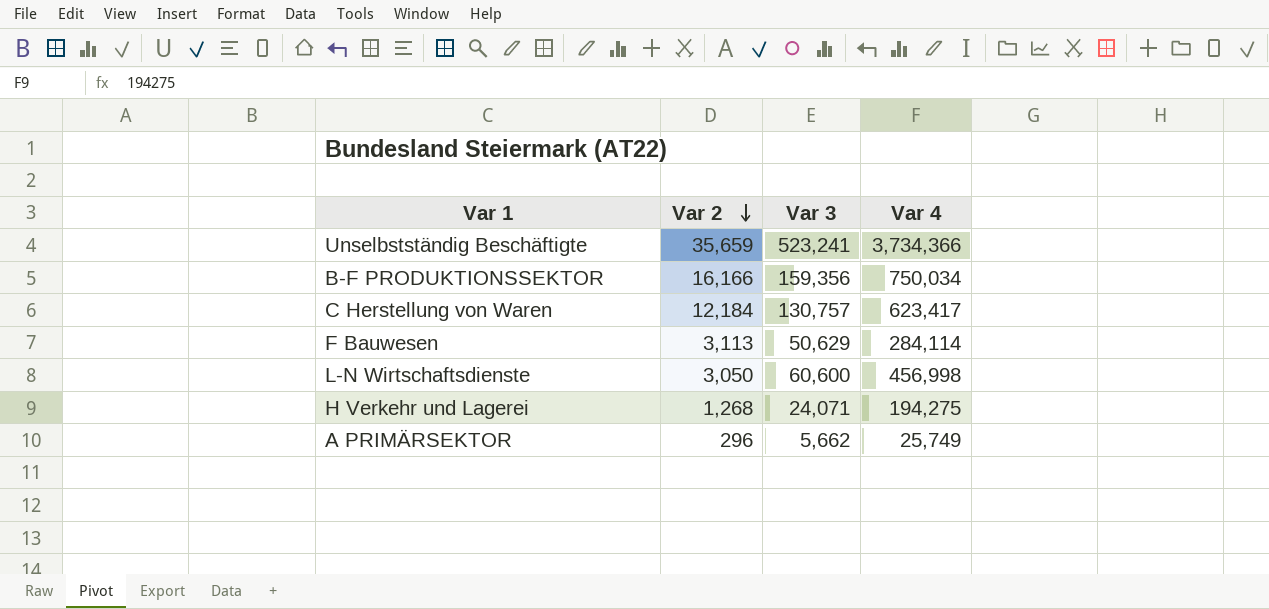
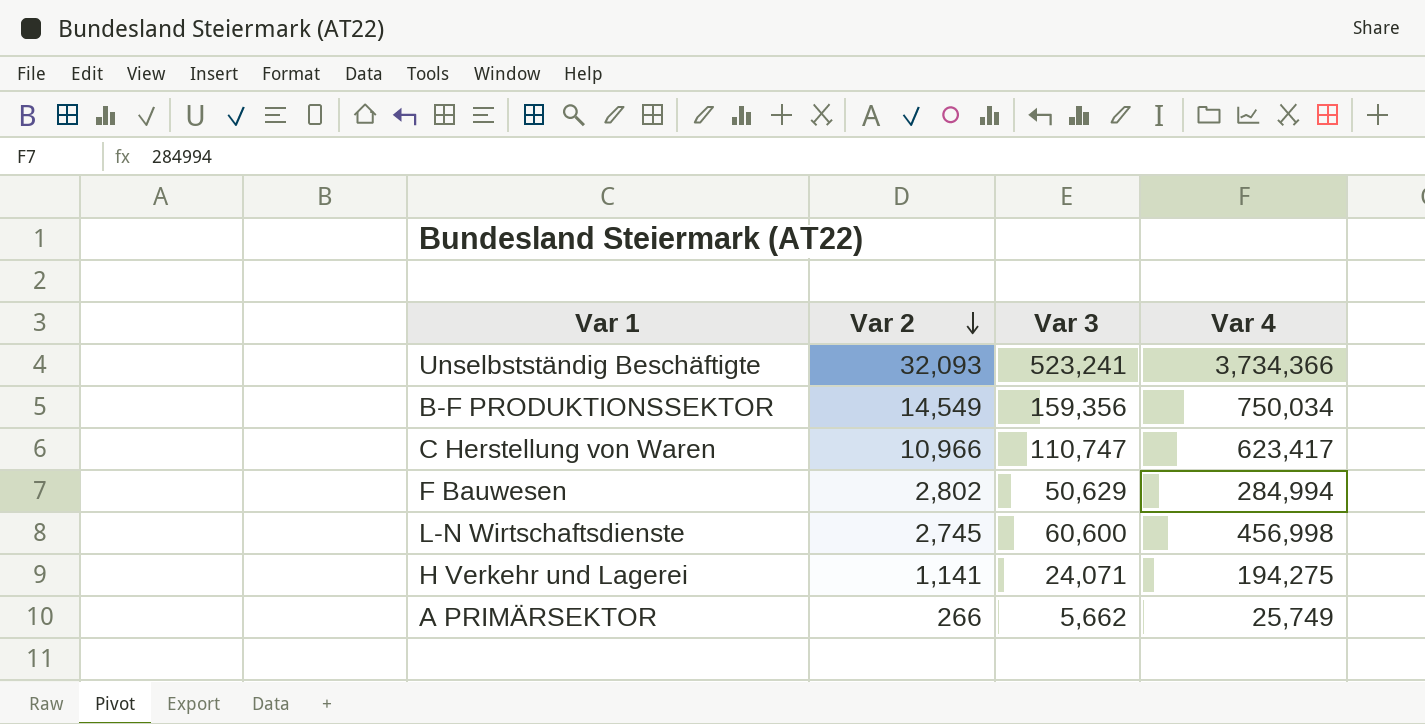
Unselbstständig Beschäftigte | Var 2: 35,659 -> 32,093
B-F PRODUKTIONSSEKTOR | Var 2: 16,166 -> 14,549
C Herstellung von Waren | Var 2: 12,184 -> 10,966
C Herstellung von Waren | Var 3: 130,757 -> 110,747
F Bauwesen | Var 2: 3,113 -> 2,802
F Bauwesen | Var 4: 284,114 -> 284,994
L-N Wirtschaftsdienste | Var 2: 3,050 -> 2,745
H Verkehr und Lagerei | Var 2: 1,268 -> 1,141
A PRIMÄRSEKTOR | Var 2: 296 -> 266

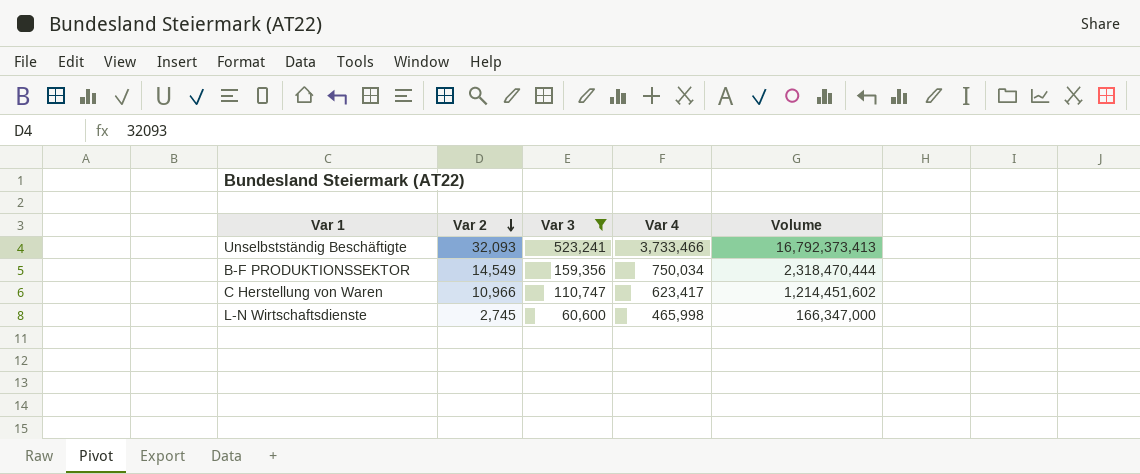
filter: none -> Var 3 >= 60,600
column Volume | formula: none -> [Var 2] * [Var 3]
Unselbstständig Beschäftigte | Var 4: 3,734,366 -> 3,733,466
L-N Wirtschaftsdienste | Var 4: 456,998 -> 465,998

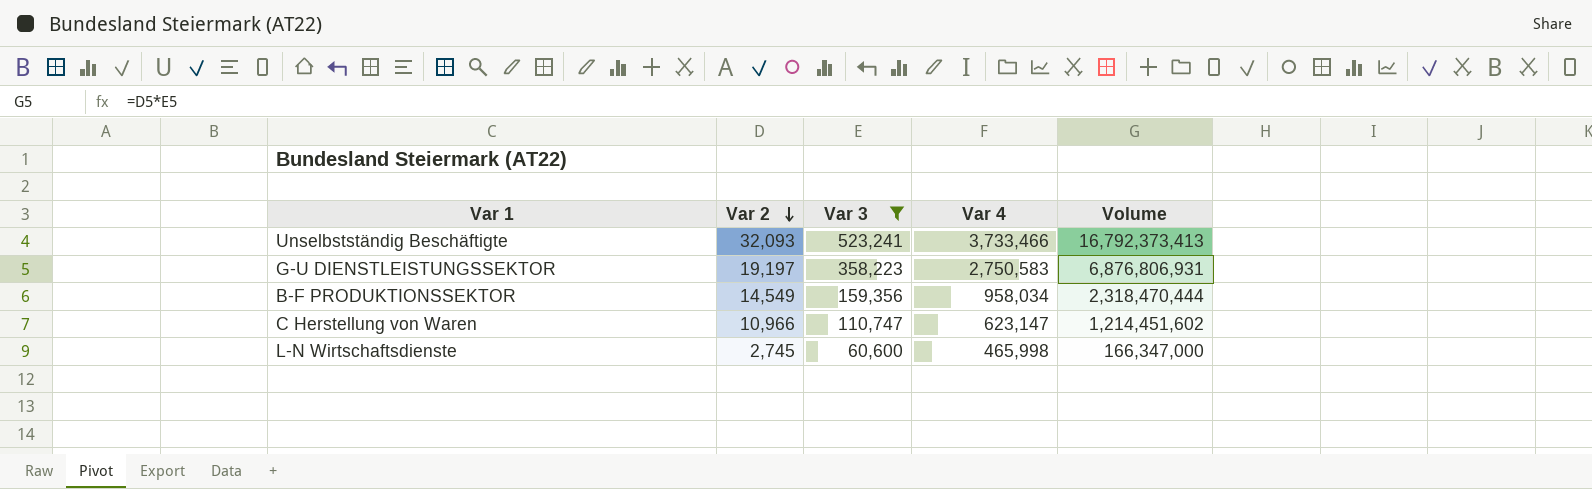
row G-U DIENSTLEISTUNGSSEKTOR: none -> 19,197 | 358,223 | 2,750,583 | 6,876,806,931
B-F PRODUKTIONSSEKTOR | Var 4: 750,034 -> 958,034
C Herstellung von Waren | Var 4: 623,417 -> 623,147

